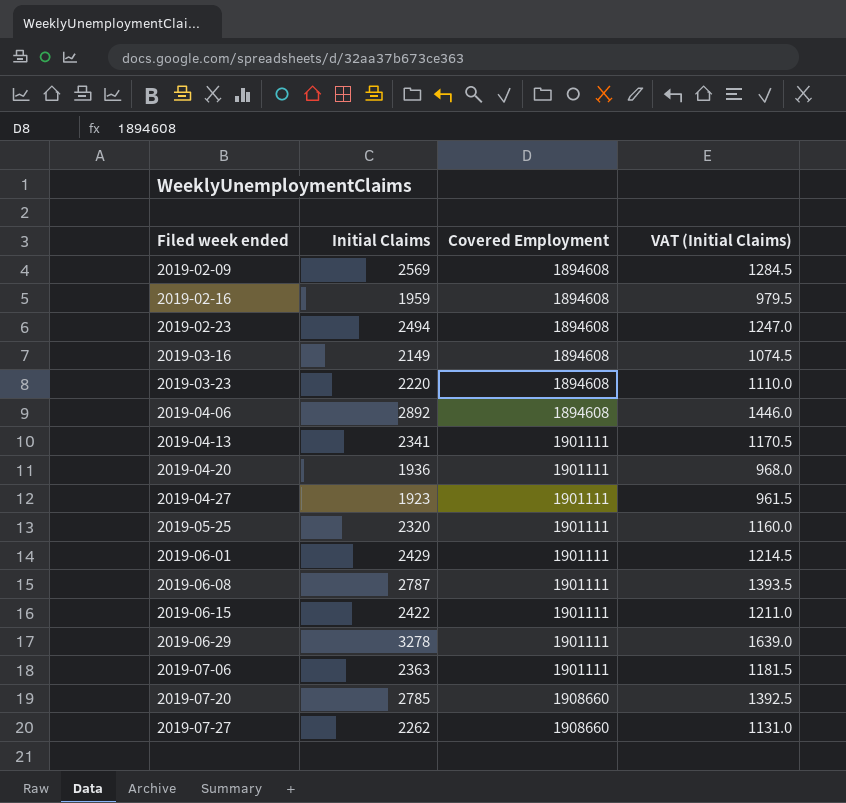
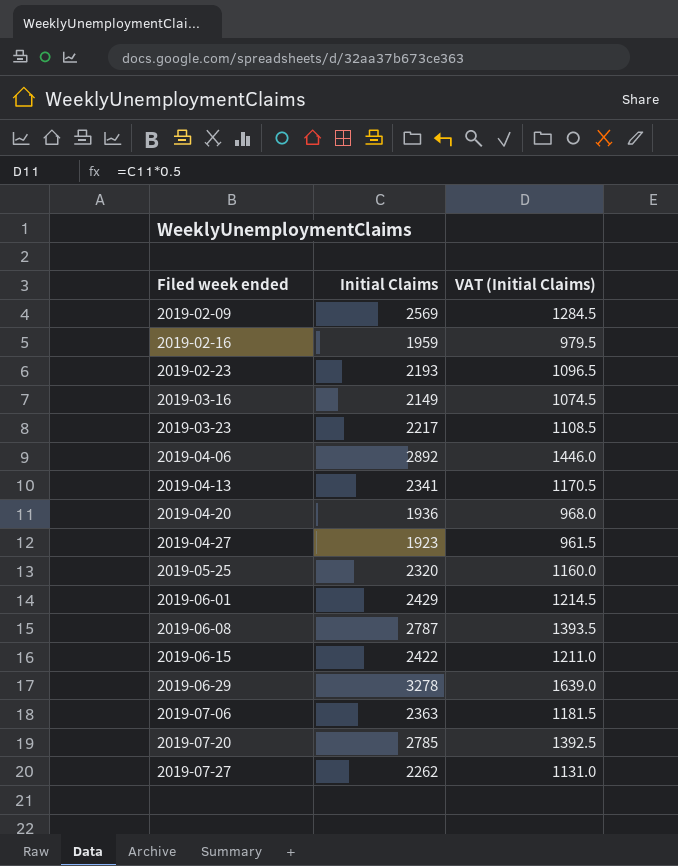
column Covered Employment | position: 3 -> none
2019-02-23 | Initial Claims: 2494 -> 2193
2019-02-23 | VAT (Initial Claims): 1247.0 -> 1096.5
2019-03-23 | Initial Claims: 2220 -> 2217
2019-03-23 | VAT (Initial Claims): 1110.0 -> 1108.5

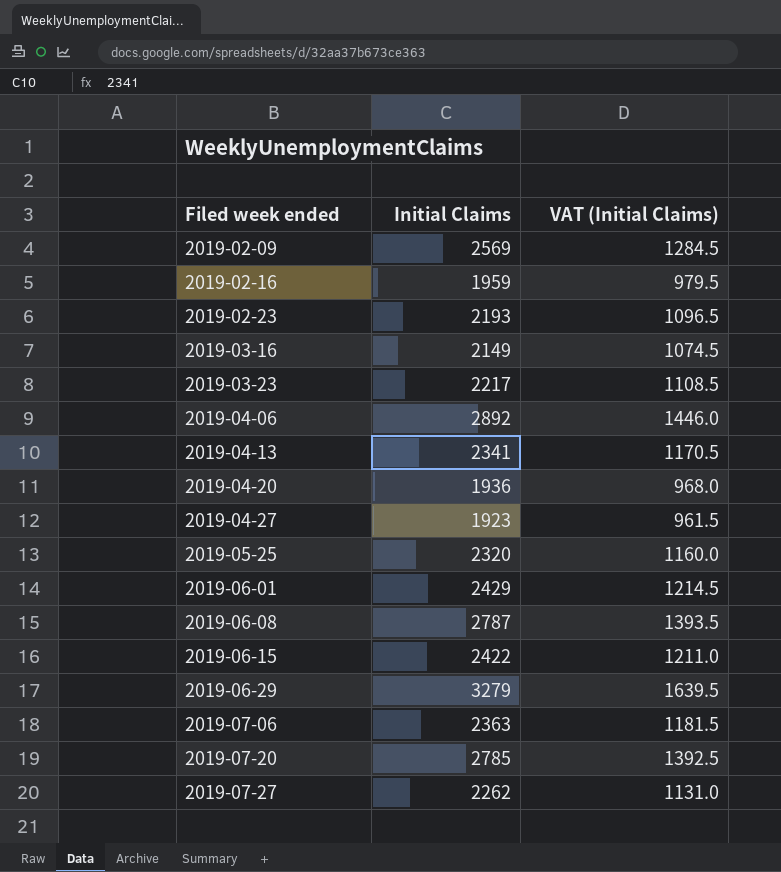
2019-06-29 | Initial Claims: 3278 -> 3279
2019-06-29 | VAT (Initial Claims): 1639.0 -> 1639.5

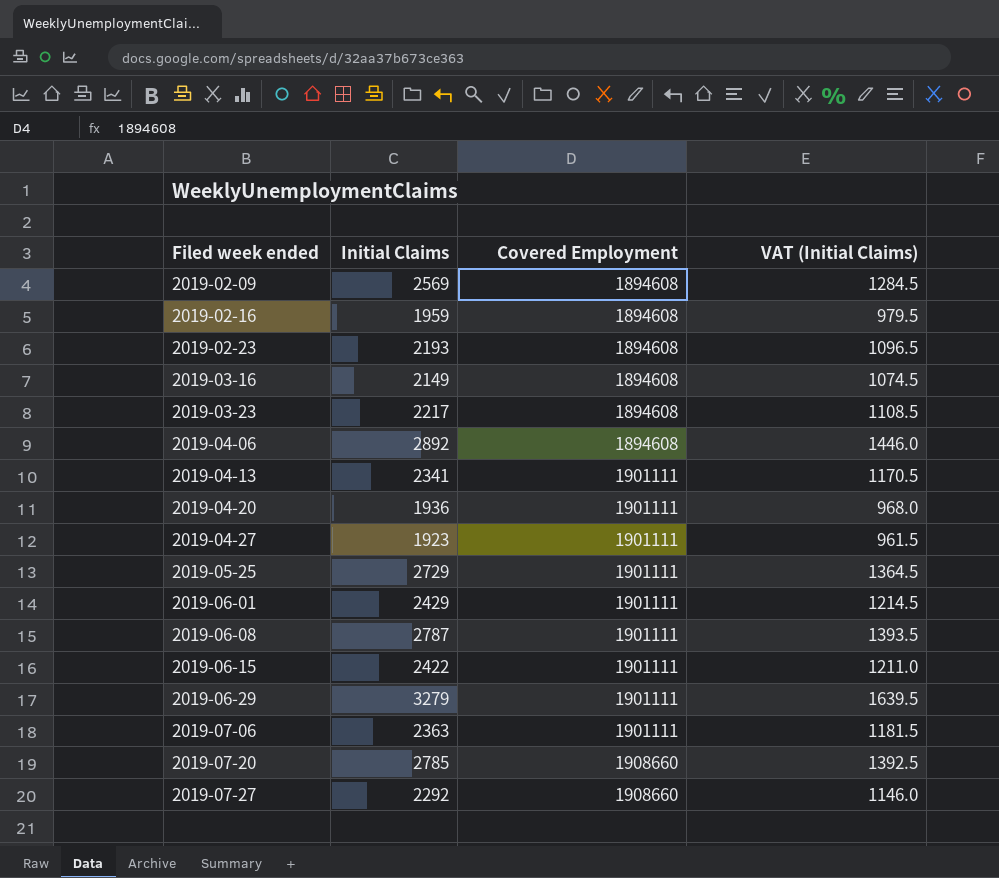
column Covered Employment | position: none -> 3
2019-05-25 | Initial Claims: 2320 -> 2729
2019-05-25 | VAT (Initial Claims): 1160.0 -> 1364.5
2019-07-27 | Initial Claims: 2262 -> 2292
2019-07-27 | VAT (Initial Claims): 1131.0 -> 1146.0

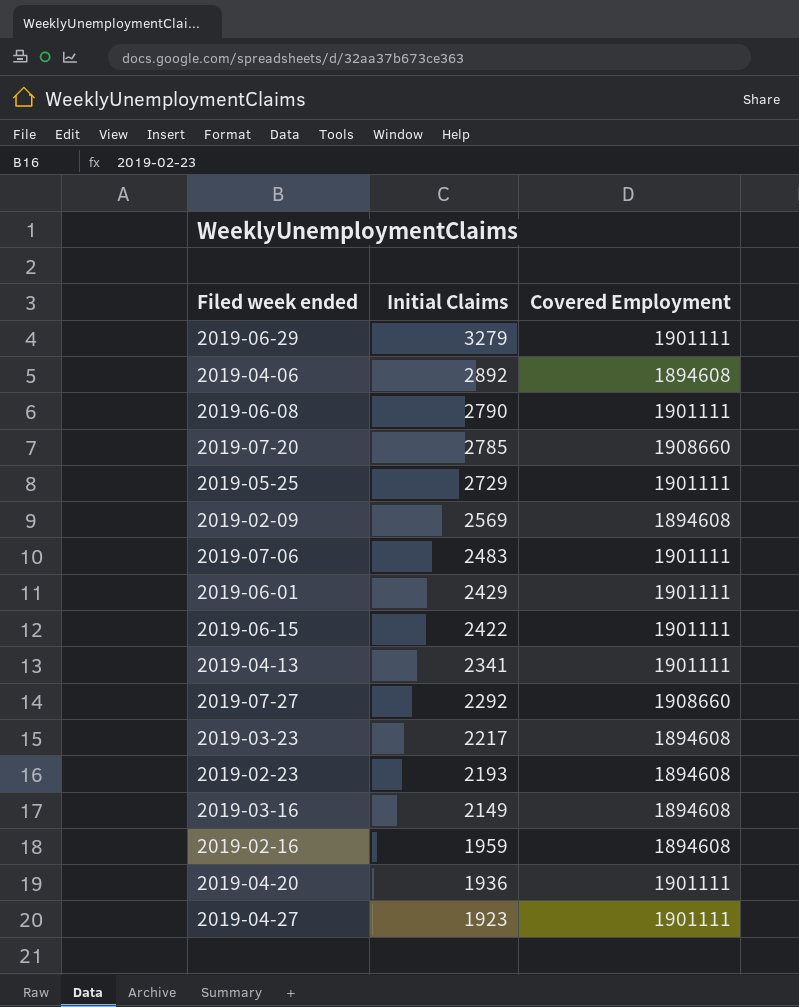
row order: Filed week ended ascending -> Initial Claims descending
column VAT (Initial Claims) | formula: [Initial Claims] * 0.5 -> none
2019-06-08 | Initial Claims: 2787 -> 2790
2019-07-06 | Initial Claims: 2363 -> 2483

